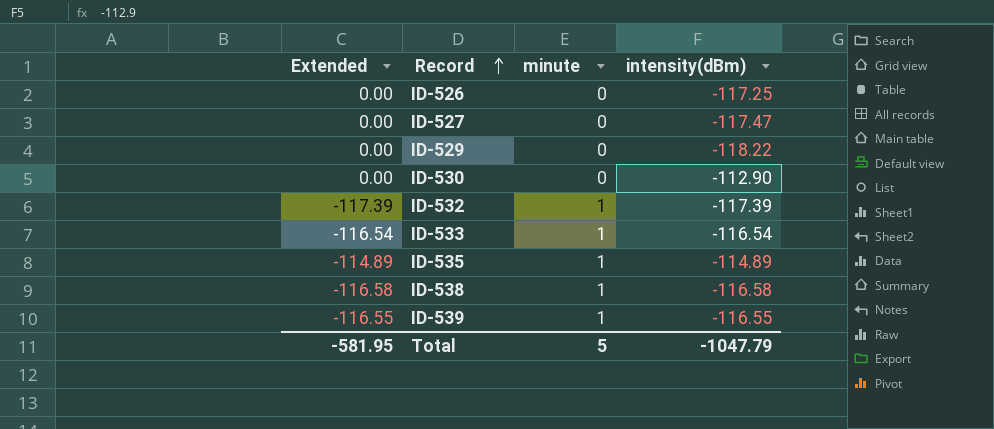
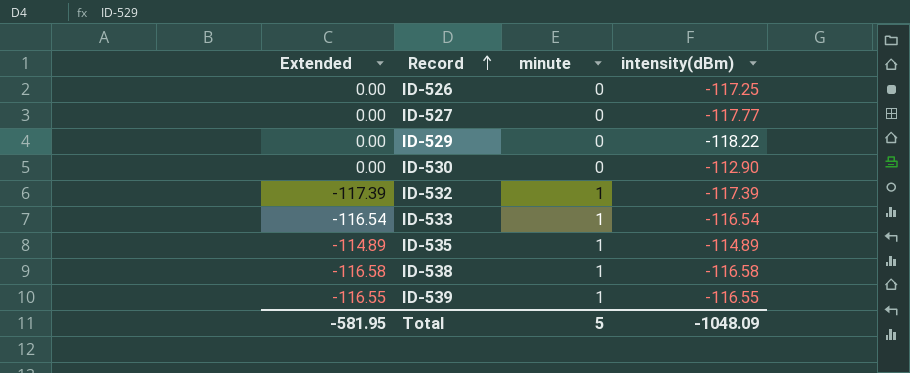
ID-527 | intensity(dBm): -117.47 -> -117.77
Total | intensity(dBm): -1047.79 -> -1048.09

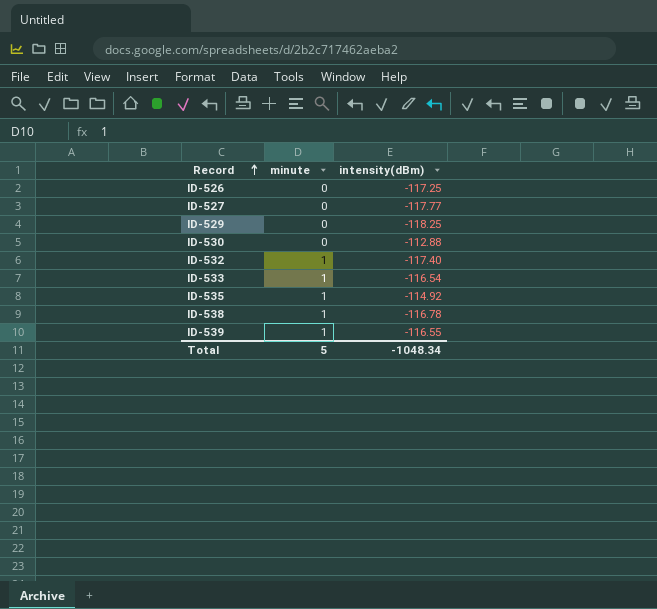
column Extended | formula: [minute] * [intensity(dBm)] -> none
ID-529 | intensity(dBm): -118.22 -> -118.25
ID-530 | intensity(dBm): -112.90 -> -112.88
ID-532 | intensity(dBm): -117.39 -> -117.40
ID-535 | intensity(dBm): -114.89 -> -114.92
ID-538 | intensity(dBm): -116.58 -> -116.78
Total | intensity(dBm): -1048.09 -> -1048.34

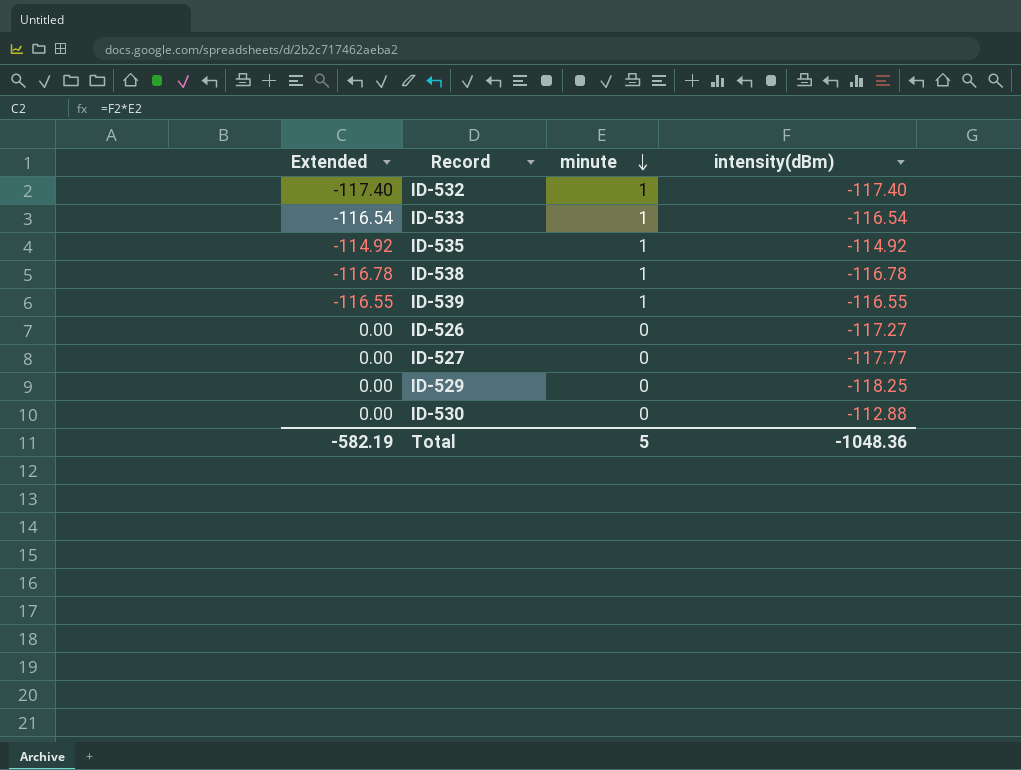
row order: Record ascending -> minute descending
column Extended | formula: none -> [minute] * [intensity(dBm)]
ID-526 | intensity(dBm): -117.25 -> -117.27
Total | intensity(dBm): -1048.34 -> -1048.36

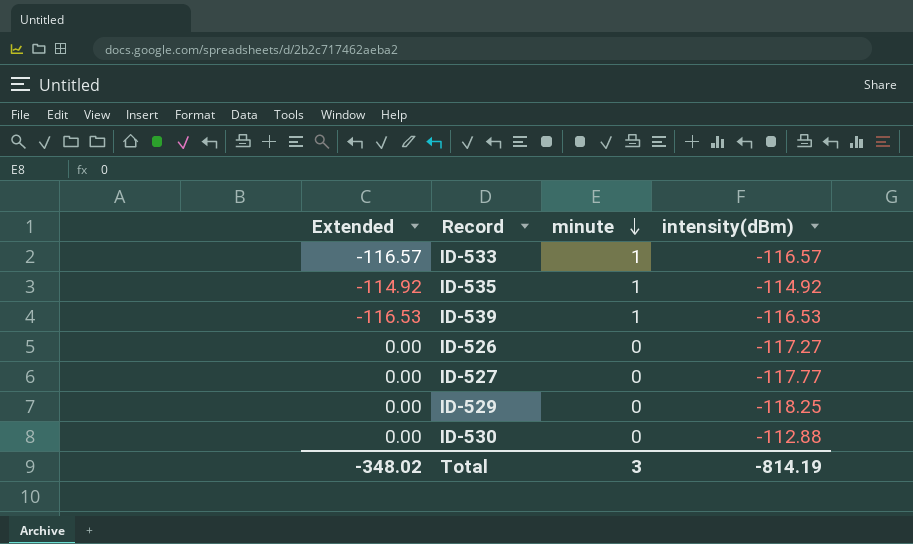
row ID-532: -117.40 | 1 | -117.40 -> none
row ID-538: -116.78 | 1 | -116.78 -> none
ID-533 | Extended: -116.54 -> -116.57
ID-533 | intensity(dBm): -116.54 -> -116.57
ID-539 | Extended: -116.55 -> -116.53
ID-539 | intensity(dBm): -116.55 -> -116.53
Total | Extended: -582.19 -> -348.02
Total | minute: 5 -> 3
Total | intensity(dBm): -1048.36 -> -814.19

